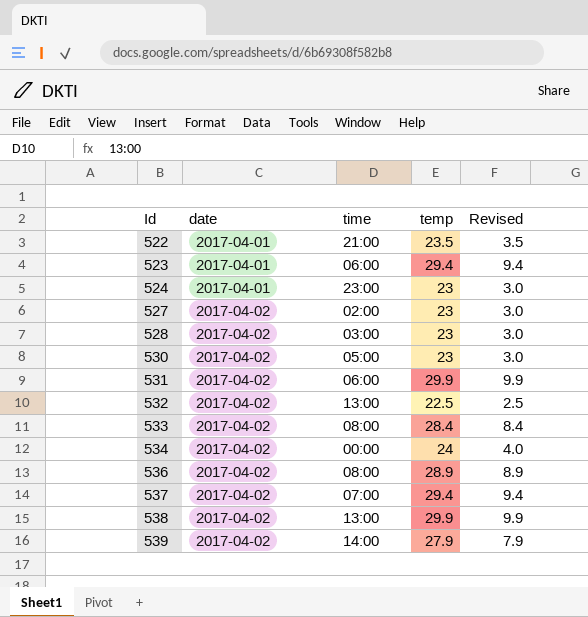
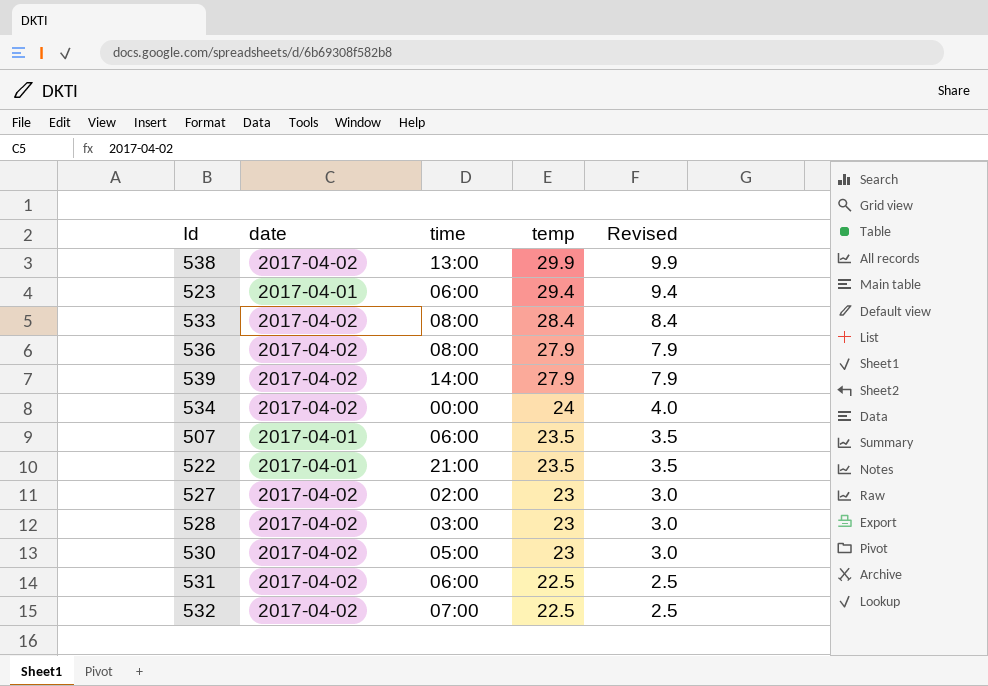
row order: Id ascending -> temp descending
row 524: 2017-04-01 | 23:00 | 23 | 3.0 -> none
row 537: 2017-04-02 | 07:00 | 29.4 | 9.4 -> none
536 | temp: 28.9 -> 27.9
536 | Revised: 8.9 -> 7.9
row 507: none -> 2017-04-01 | 06:00 | 23.5 | 3.5
531 | temp: 29.9 -> 22.5
531 | Revised: 9.9 -> 2.5
532 | time: 13:00 -> 07:00

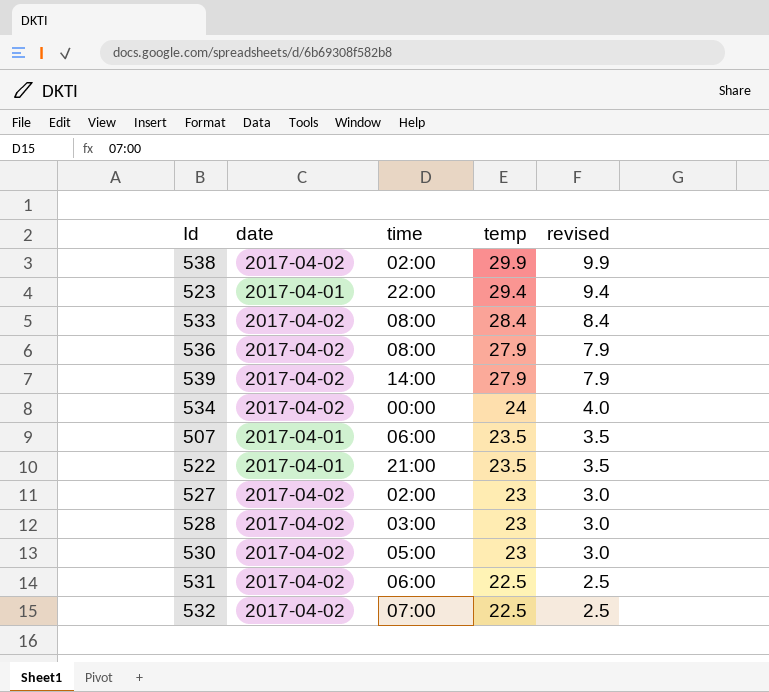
column name: Revised -> revised
538 | time: 13:00 -> 02:00
523 | time: 06:00 -> 22:00

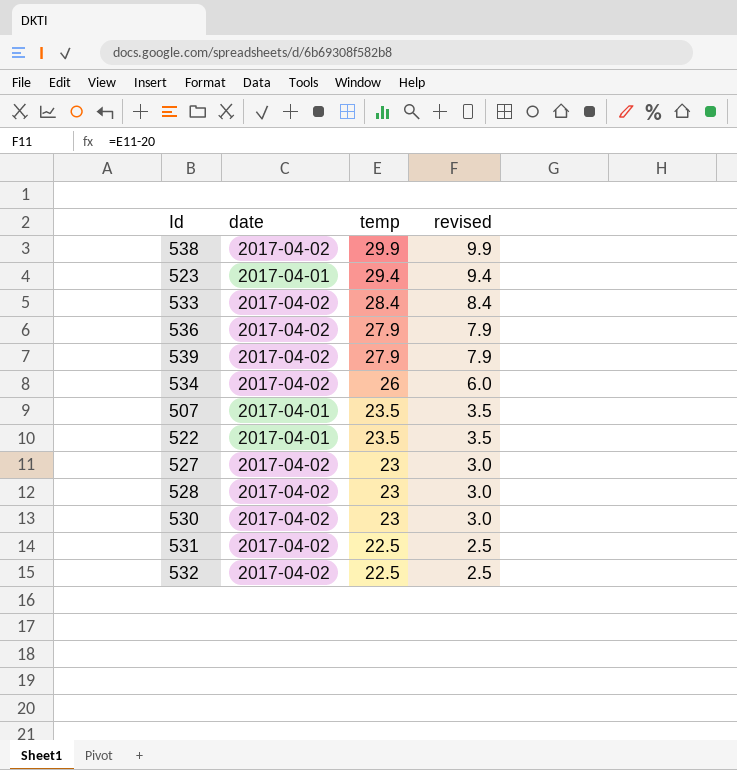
column time | position: 3 -> none
534 | temp: 24 -> 26
534 | revised: 4.0 -> 6.0

